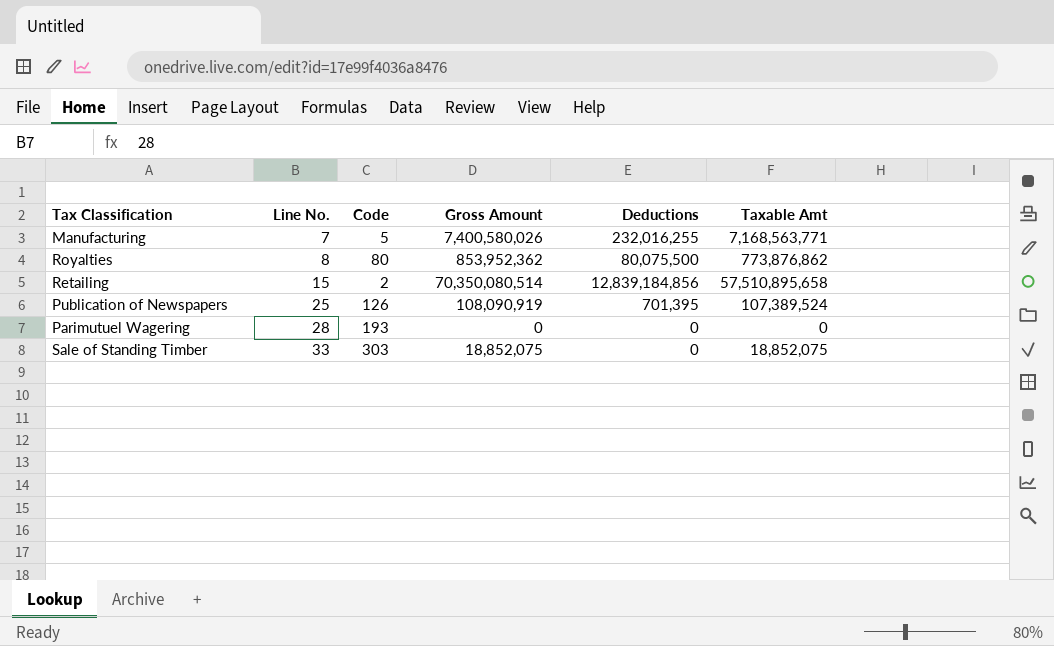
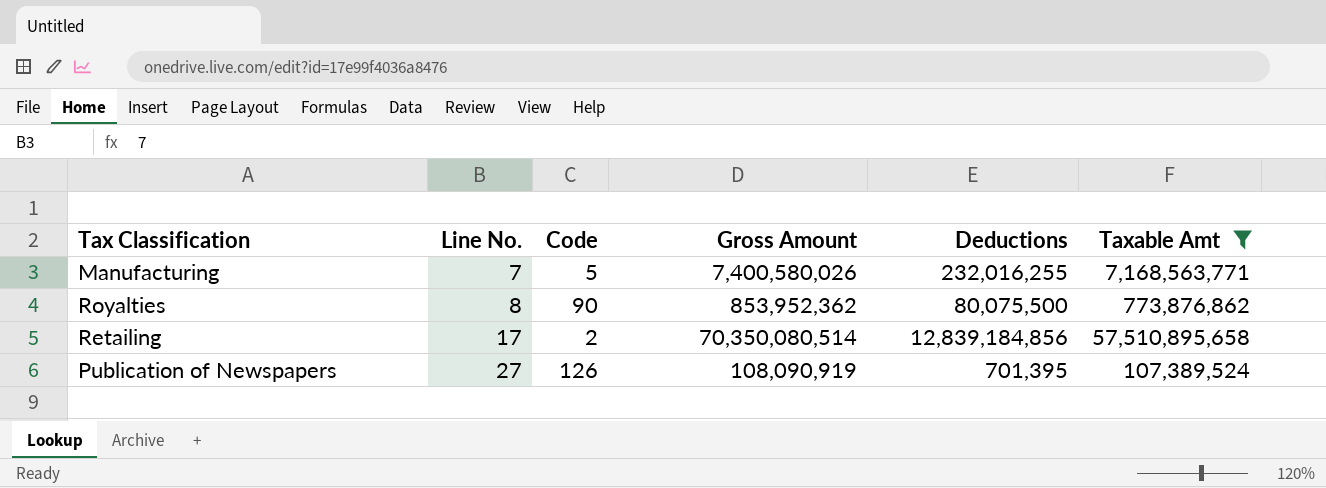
filter: none -> Taxable Amt >= 107,389,524
Royalties | Code: 80 -> 90
Retailing | Line No.: 15 -> 17
Publication of Newspapers | Line No.: 25 -> 27

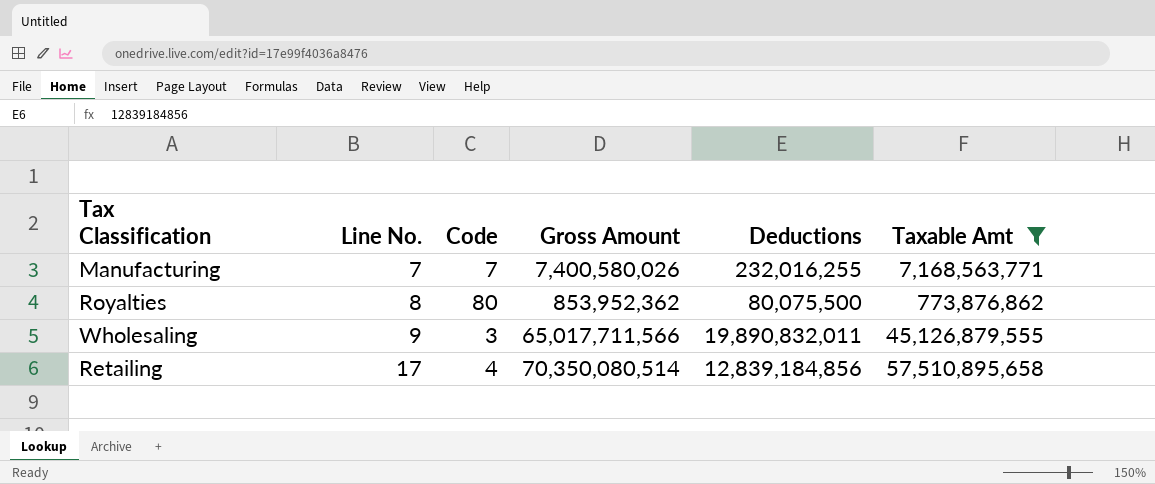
row Publication of Newspapers: 27 | 126 | 108,090,919 | 701,395 | 107,389,524 -> none
Manufacturing | Code: 5 -> 7
Royalties | Code: 90 -> 80
row Wholesaling: none -> 9 | 3 | 65,017,711,566 | 19,890,832,011 | 45,126,879,555
Retailing | Code: 2 -> 4

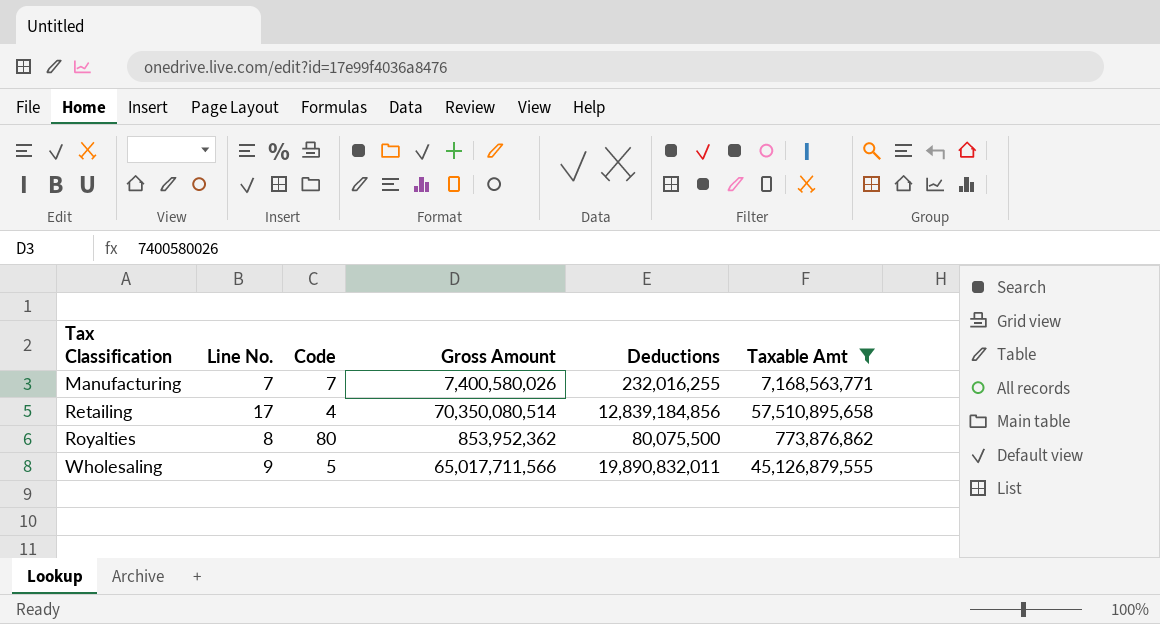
row order: Line No. ascending -> Tax Classification ascending
Wholesaling | Code: 3 -> 5

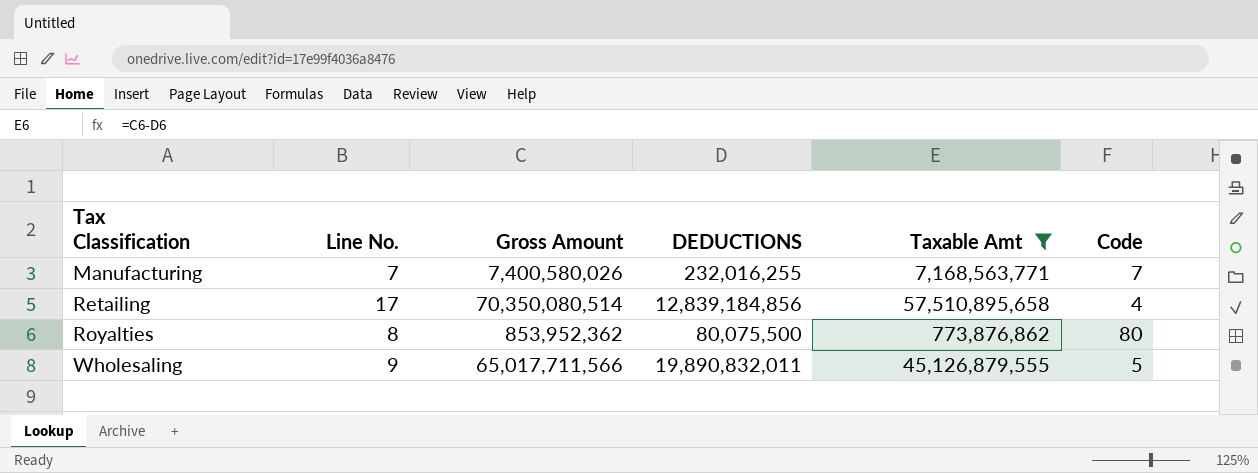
column name: Deductions -> DEDUCTIONS
column Code | position: 3 -> 6

